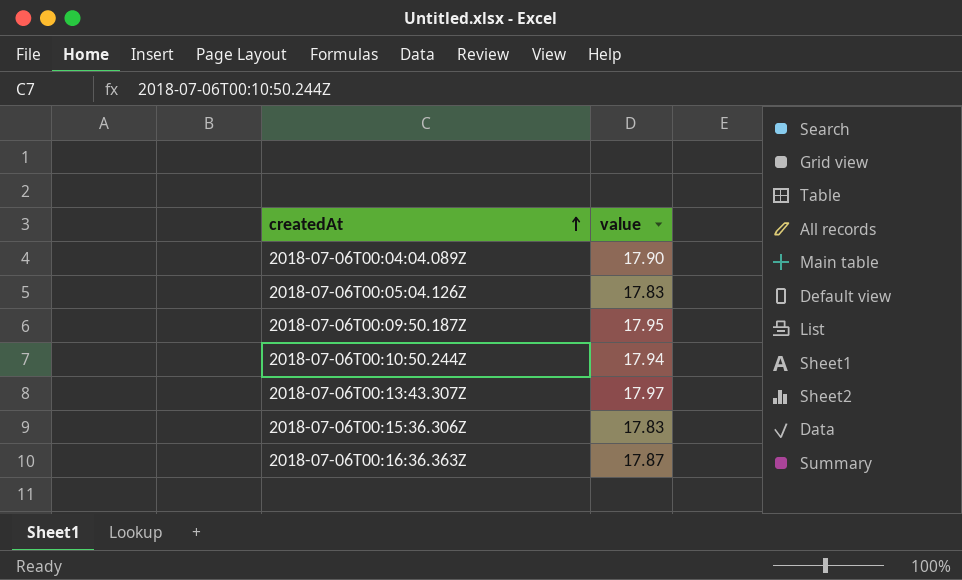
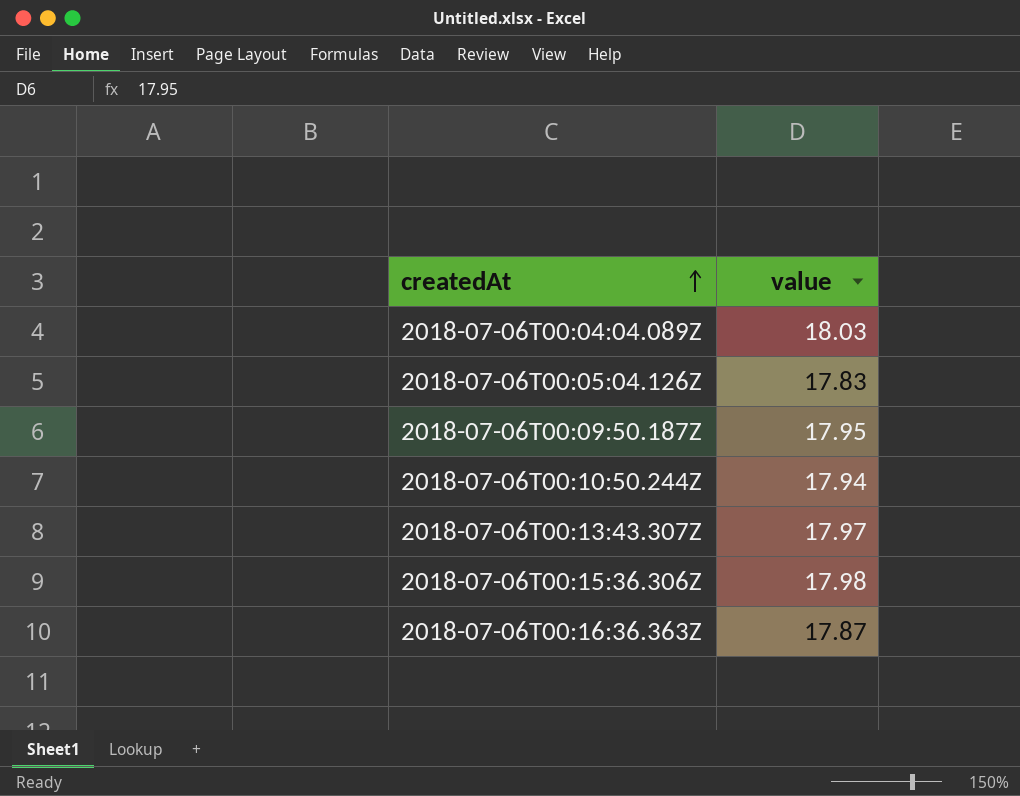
2018-07-06T00:04:04.089Z | value: 17.90 -> 18.03
2018-07-06T00:15:36.306Z | value: 17.83 -> 17.98

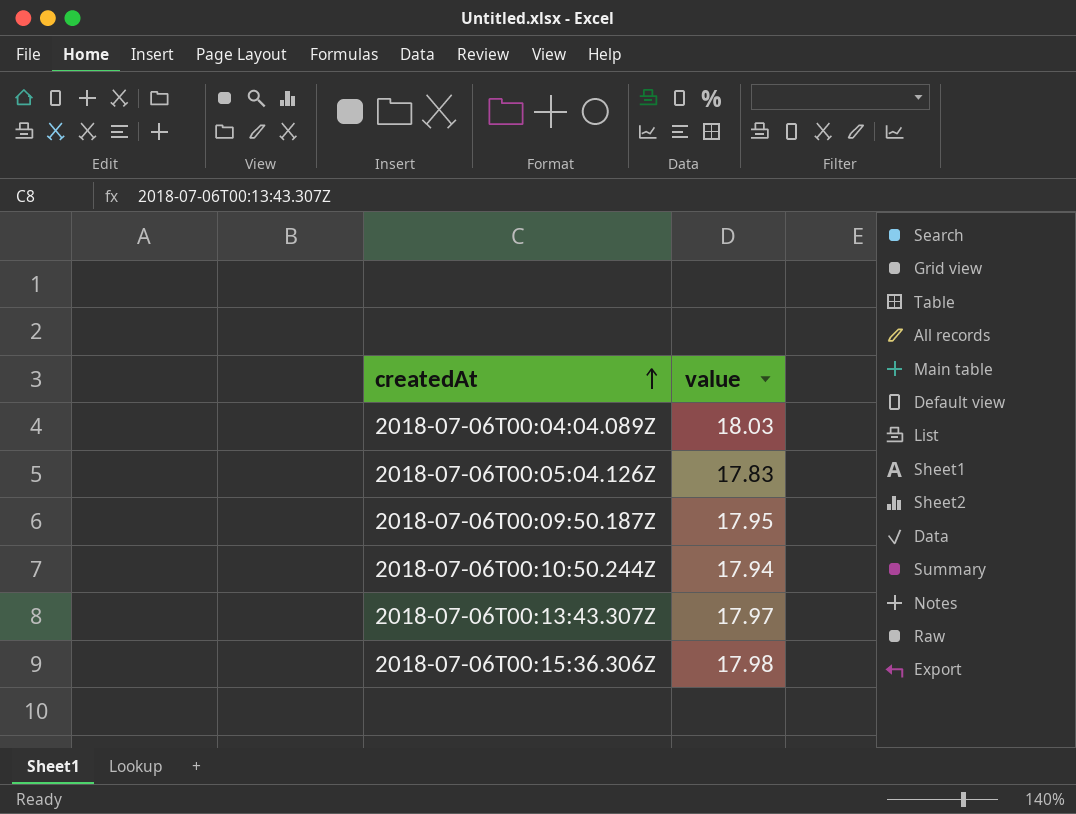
row 2018-07-06T00:16:36.363Z: 17.87 -> none

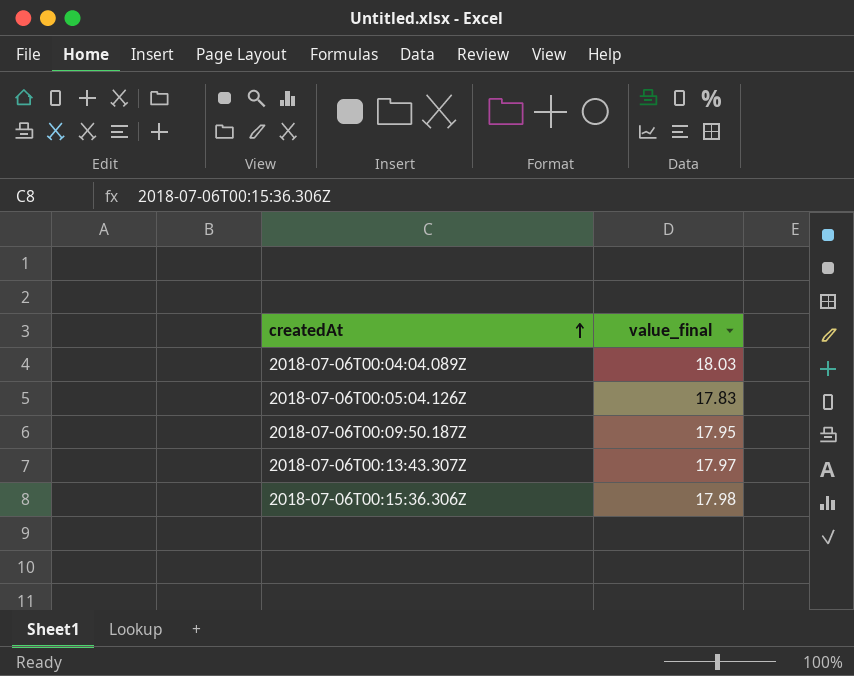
column name: value -> value_final
row 2018-07-06T00:10:50.244Z: 17.94 -> none

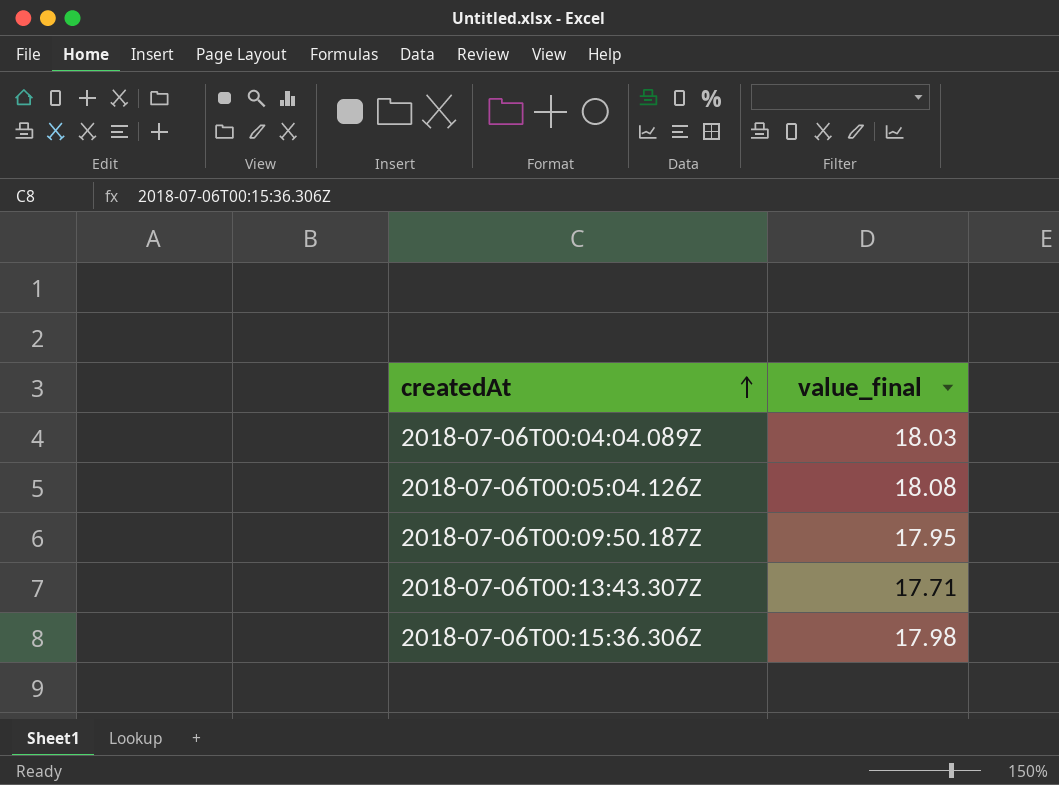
2018-07-06T00:05:04.126Z | value_final: 17.83 -> 18.08
2018-07-06T00:13:43.307Z | value_final: 17.97 -> 17.71

